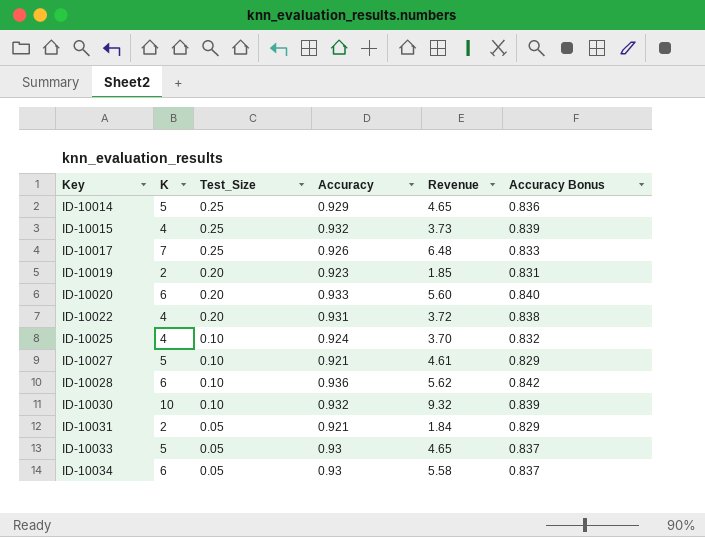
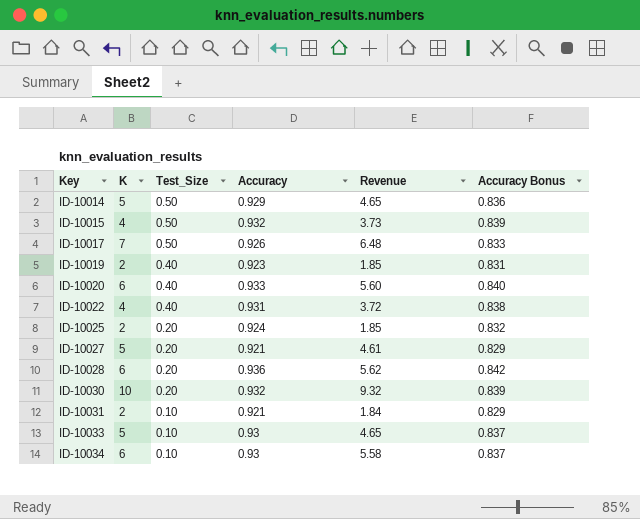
ID-10014 | Test_Size: 0.25 -> 0.50
ID-10015 | Test_Size: 0.25 -> 0.50
ID-10017 | Test_Size: 0.25 -> 0.50
ID-10019 | Test_Size: 0.20 -> 0.40
ID-10020 | Test_Size: 0.20 -> 0.40
ID-10022 | Test_Size: 0.20 -> 0.40
ID-10025 | K: 4 -> 2
ID-10025 | Test_Size: 0.10 -> 0.20
ID-10025 | Revenue: 3.70 -> 1.85
ID-10027 | Test_Size: 0.10 -> 0.20
ID-10028 | Test_Size: 0.10 -> 0.20
ID-10030 | Test_Size: 0.10 -> 0.20
ID-10031 | Test_Size: 0.05 -> 0.10
ID-10033 | Test_Size: 0.05 -> 0.10
ID-10034 | Test_Size: 0.05 -> 0.10

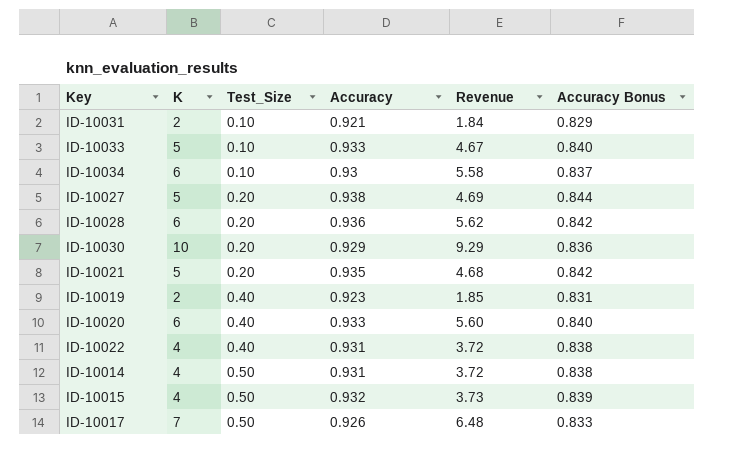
row order: Key ascending -> Test_Size ascending
row ID-10025: 2 | 0.20 | 0.924 | 1.85 | 0.832 -> none
ID-10033 | Accuracy: 0.93 -> 0.933
ID-10033 | Revenue: 4.65 -> 4.67
ID-10033 | Accuracy Bonus: 0.837 -> 0.840
ID-10027 | Accuracy: 0.921 -> 0.938
ID-10027 | Revenue: 4.61 -> 4.69
ID-10027 | Accuracy Bonus: 0.829 -> 0.844
ID-10030 | Accuracy: 0.932 -> 0.929
ID-10030 | Revenue: 9.32 -> 9.29
ID-10030 | Accuracy Bonus: 0.839 -> 0.836
row ID-10021: none -> 5 | 0.20 | 0.935 | 4.68 | 0.842
ID-10014 | K: 5 -> 4
ID-10014 | Accuracy: 0.929 -> 0.931
ID-10014 | Revenue: 4.65 -> 3.72
ID-10014 | Accuracy Bonus: 0.836 -> 0.838

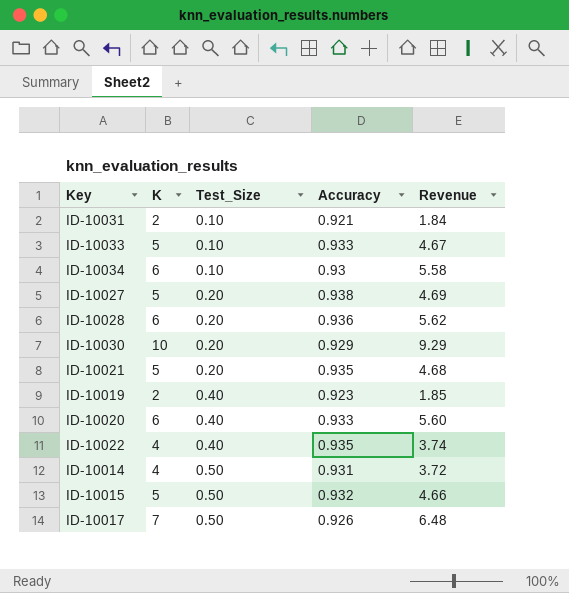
column Accuracy Bonus | formula: [Accuracy] * 0.9 -> none
ID-10022 | Accuracy: 0.931 -> 0.935
ID-10022 | Revenue: 3.72 -> 3.74
ID-10015 | K: 4 -> 5
ID-10015 | Revenue: 3.73 -> 4.66

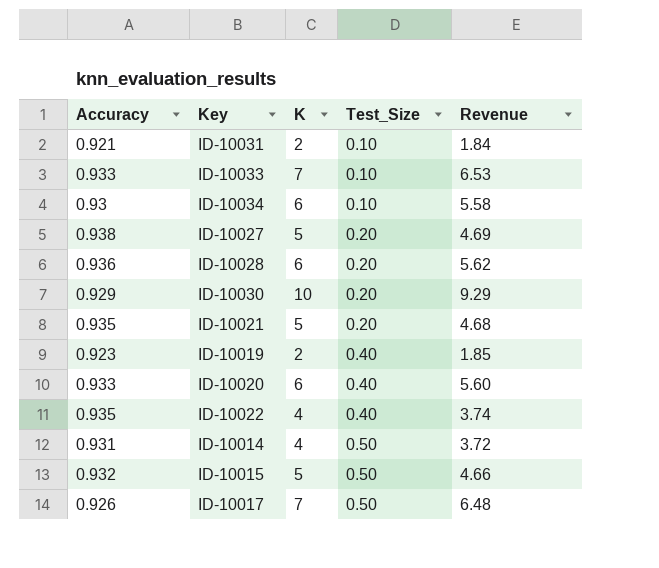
column Accuracy | position: 4 -> 1
ID-10033 | K: 5 -> 7
ID-10033 | Revenue: 4.67 -> 6.53

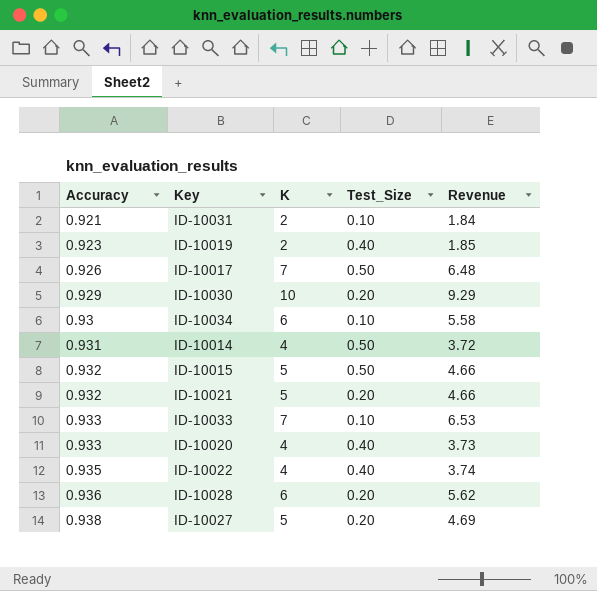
row order: Test_Size ascending -> Accuracy ascending
ID-10021 | Accuracy: 0.935 -> 0.932
ID-10021 | Revenue: 4.68 -> 4.66
ID-10020 | K: 6 -> 4
ID-10020 | Revenue: 5.60 -> 3.73

